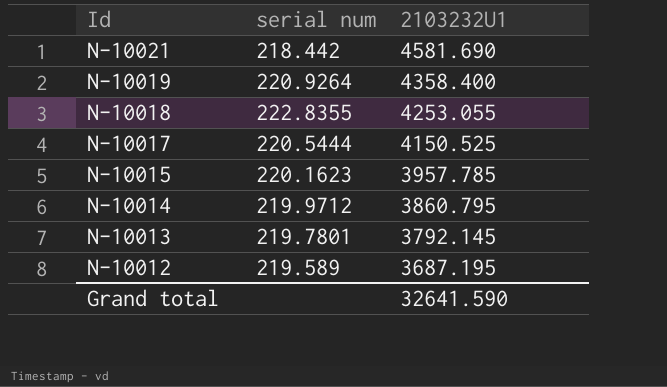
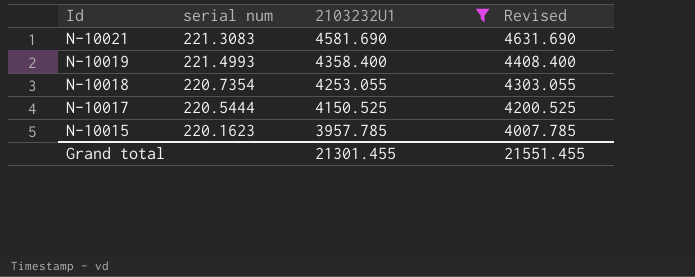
filter: none -> 2103232U1 >= 3957.785
column Revised | formula: none -> [2103232U1] + 50
N-10021 | serial num: 218.442 -> 221.3083
N-10019 | serial num: 220.9264 -> 221.4993
N-10018 | serial num: 222.8355 -> 220.7354
Grand total | 2103232U1: 32641.590 -> 21301.455

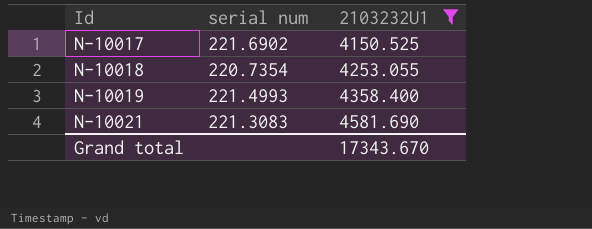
row order: Id descending -> Id ascending
column Revised | formula: [2103232U1] + 50 -> none
row N-10015: 220.1623 | 3957.785 | 4007.785 -> none
N-10017 | serial num: 220.5444 -> 221.6902
Grand total | 2103232U1: 21301.455 -> 17343.670

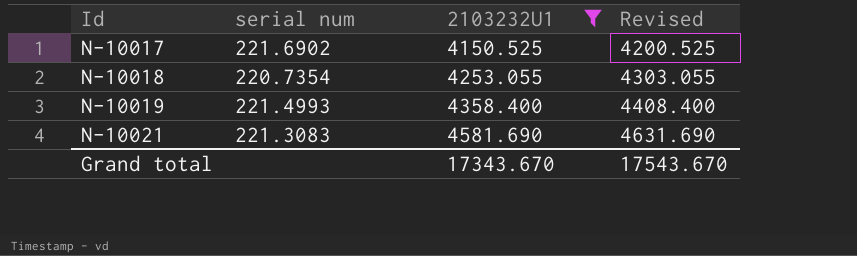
column Revised | formula: none -> [2103232U1] + 50

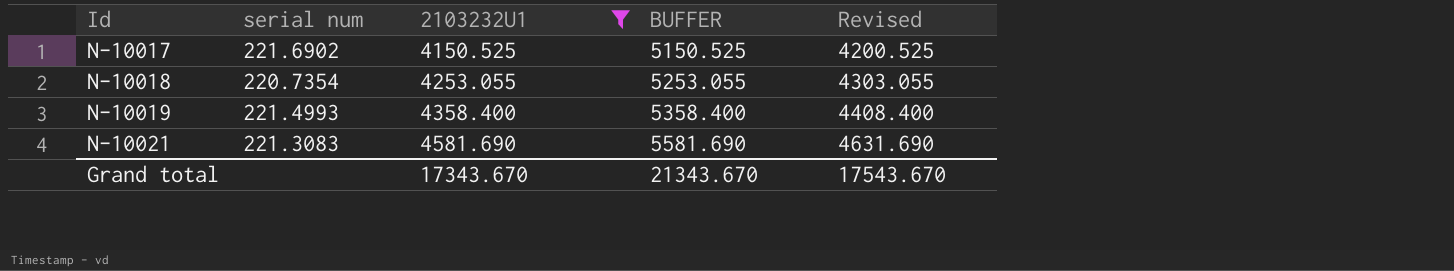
column BUFFER | formula: none -> [2103232U1] + 1000

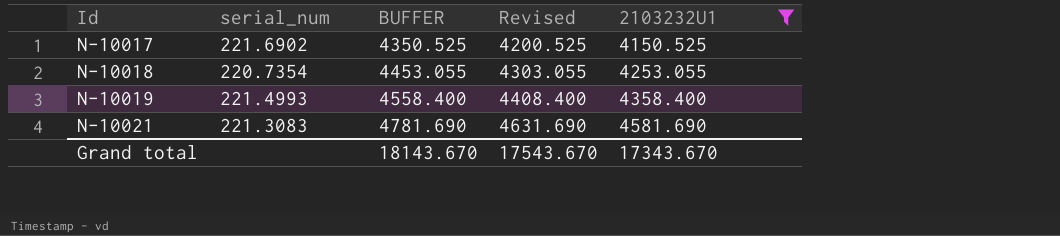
column name: serial num -> serial_num
column BUFFER | formula: [2103232U1] + 1000 -> [2103232U1] + 200
column 2103232U1 | position: 3 -> 5
Grand total | BUFFER: 21343.670 -> 18143.670

